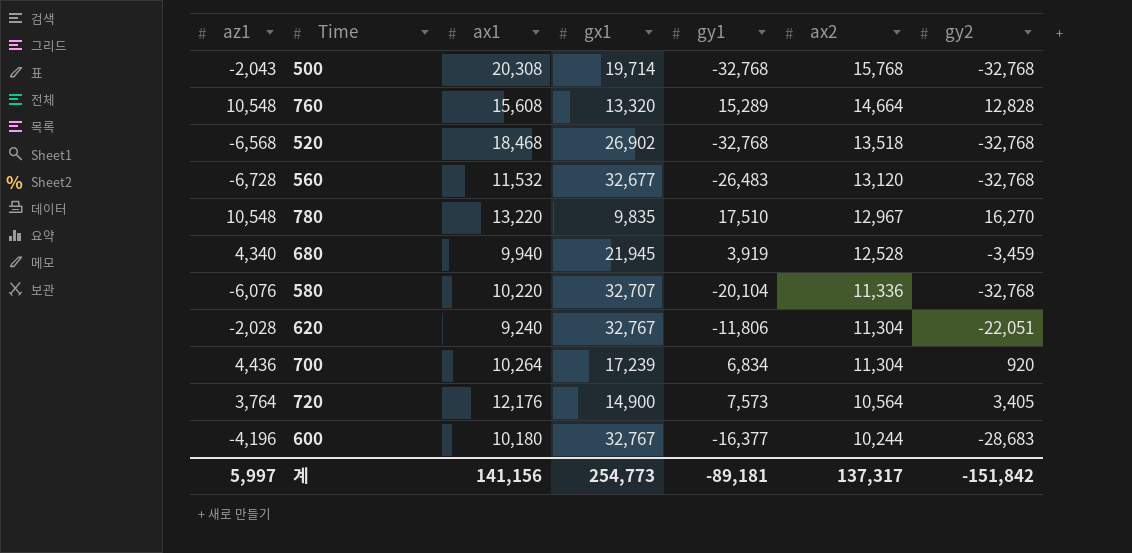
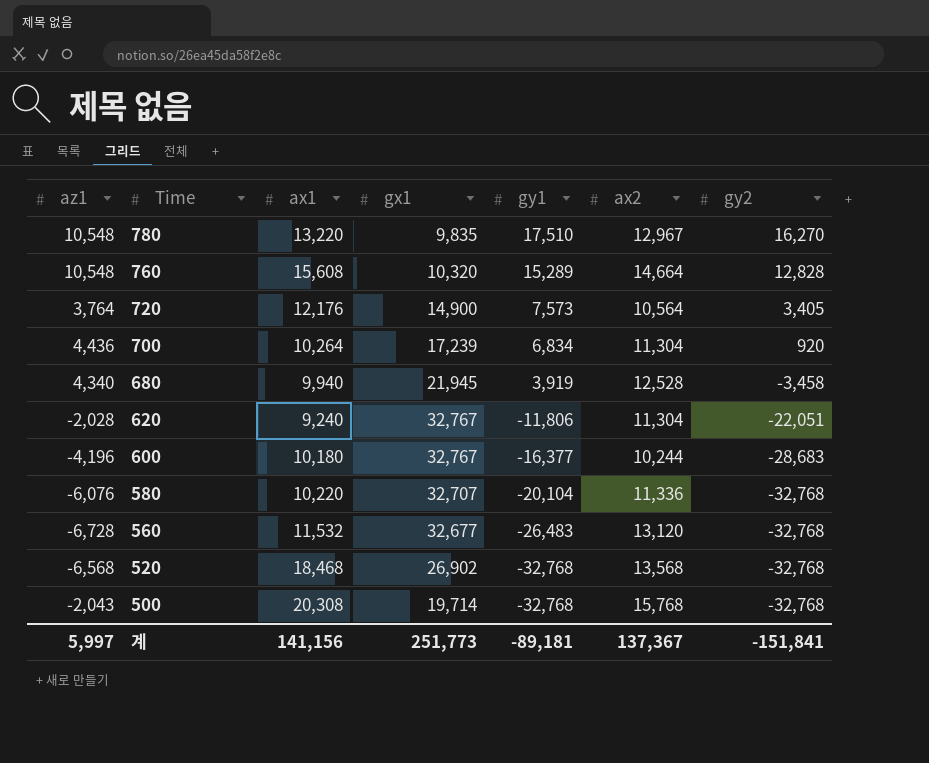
row order: ax2 descending -> Time descending
760 | gx1: 13,320 -> 10,320
680 | gy2: -3,459 -> -3,458
520 | ax2: 13,518 -> 13,568
계 | gx1: 254,773 -> 251,773
계 | ax2: 137,317 -> 137,367
계 | gy2: -151,842 -> -151,841

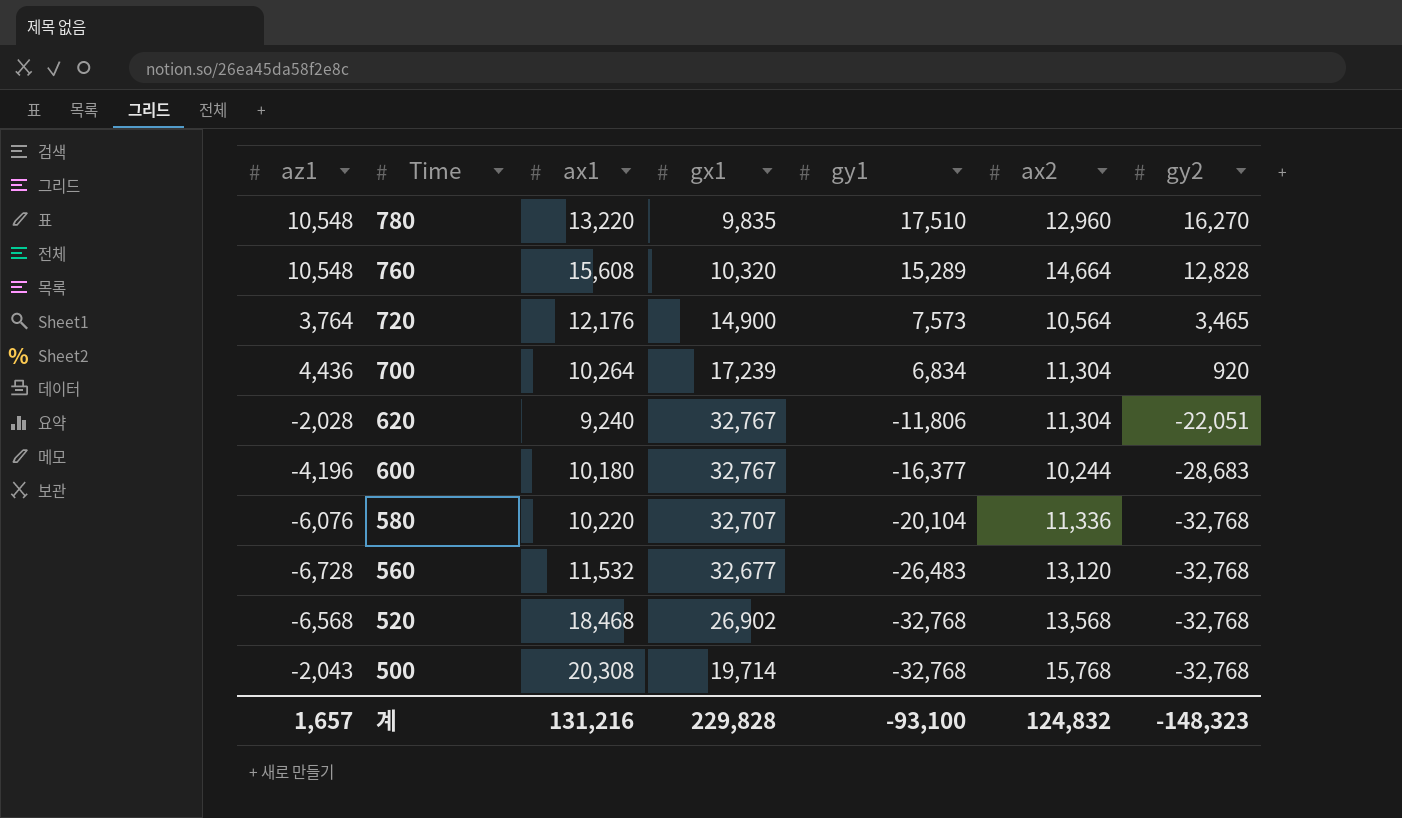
row 680: 4,340 | 9,940 | 21,945 | 3,919 | 12,528 | -3,458 -> none
780 | ax2: 12,967 -> 12,960
720 | gy2: 3,405 -> 3,465
계 | az1: 5,997 -> 1,657
계 | ax1: 141,156 -> 131,216
계 | gx1: 251,773 -> 229,828
계 | gy1: -89,181 -> -93,100
계 | ax2: 137,367 -> 124,832
계 | gy2: -151,841 -> -148,323

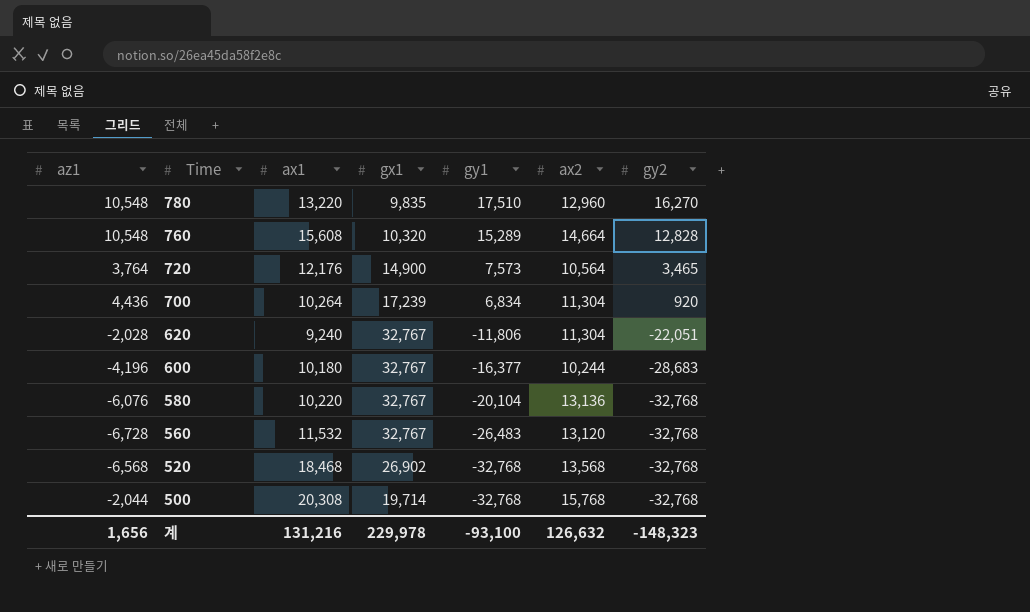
580 | gx1: 32,707 -> 32,767
580 | ax2: 11,336 -> 13,136
560 | gx1: 32,677 -> 32,767
500 | az1: -2,043 -> -2,044
계 | az1: 1,657 -> 1,656
계 | gx1: 229,828 -> 229,978
계 | ax2: 124,832 -> 126,632

